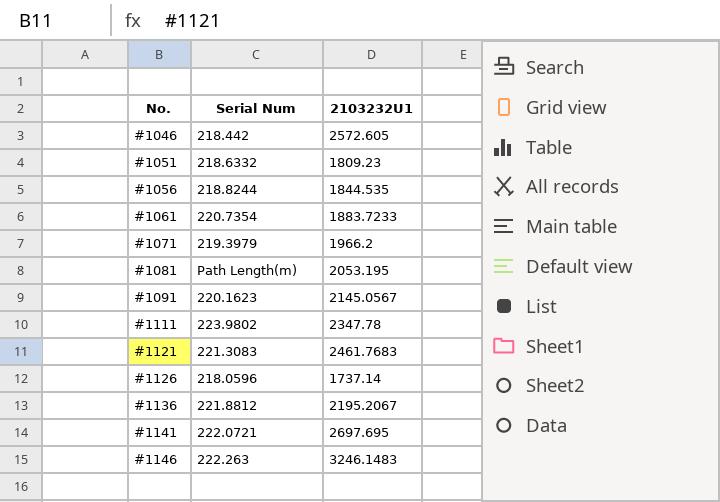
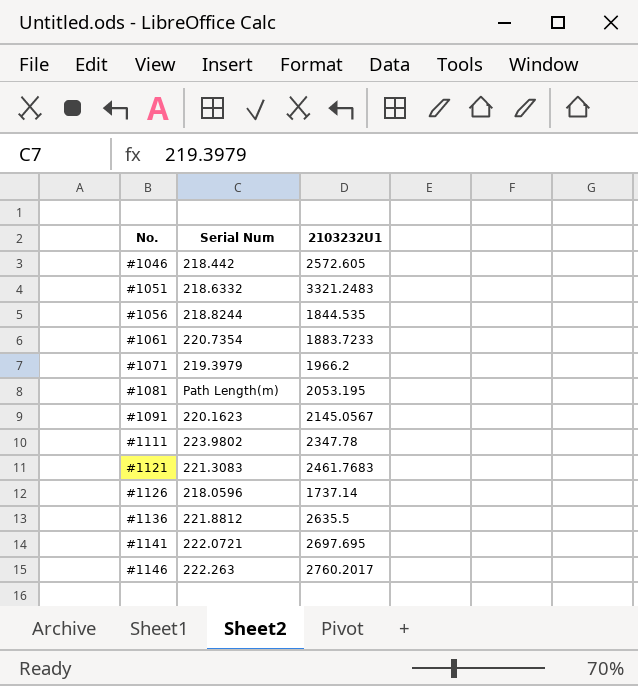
#1051 | 2103232U1: 1809.23 -> 3321.2483
#1136 | 2103232U1: 2195.2067 -> 2635.5
#1146 | 2103232U1: 3246.1483 -> 2760.2017

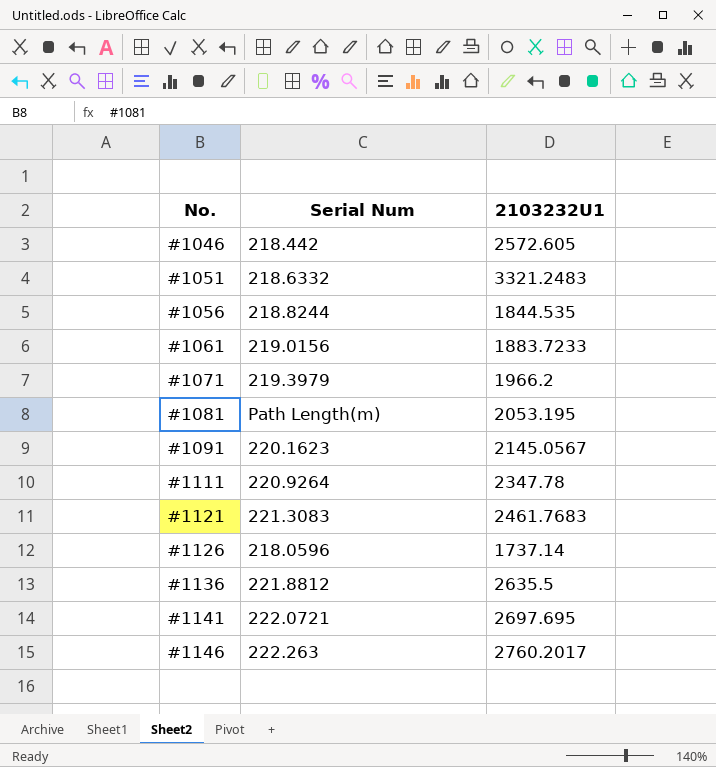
#1061 | Serial Num: 220.7354 -> 219.0156
#1111 | Serial Num: 223.9802 -> 220.9264

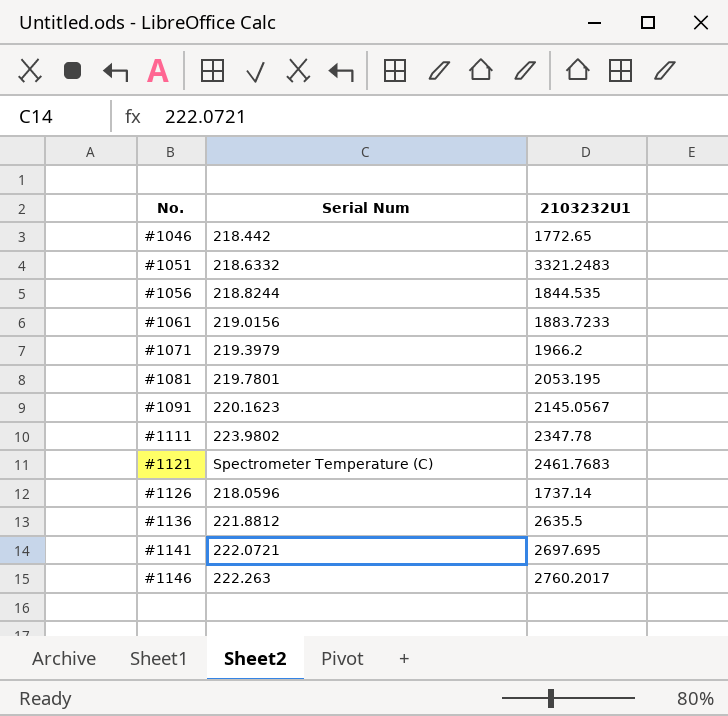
#1046 | 2103232U1: 2572.605 -> 1772.65
#1081 | Serial Num: Path Length(m) -> 219.7801
#1111 | Serial Num: 220.9264 -> 223.9802
#1121 | Serial Num: 221.3083 -> Spectrometer Temperature (C)

